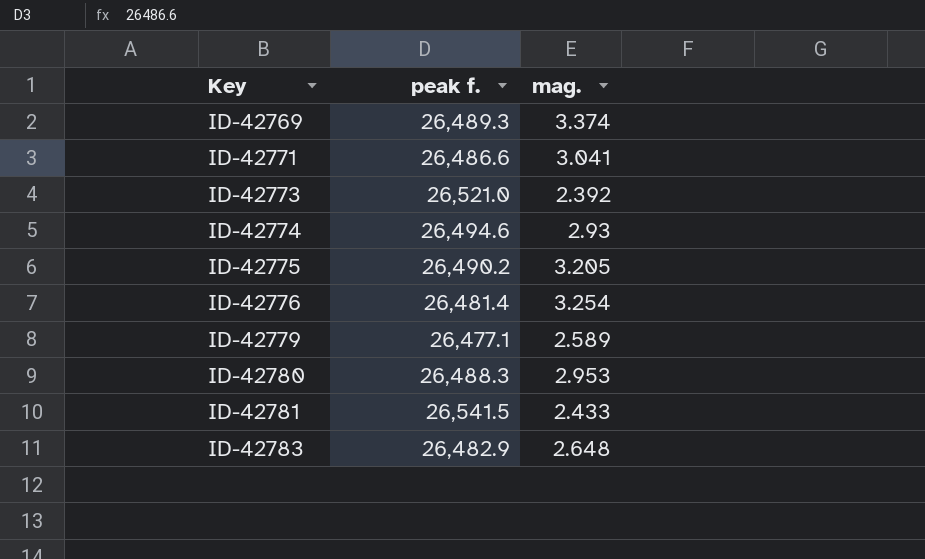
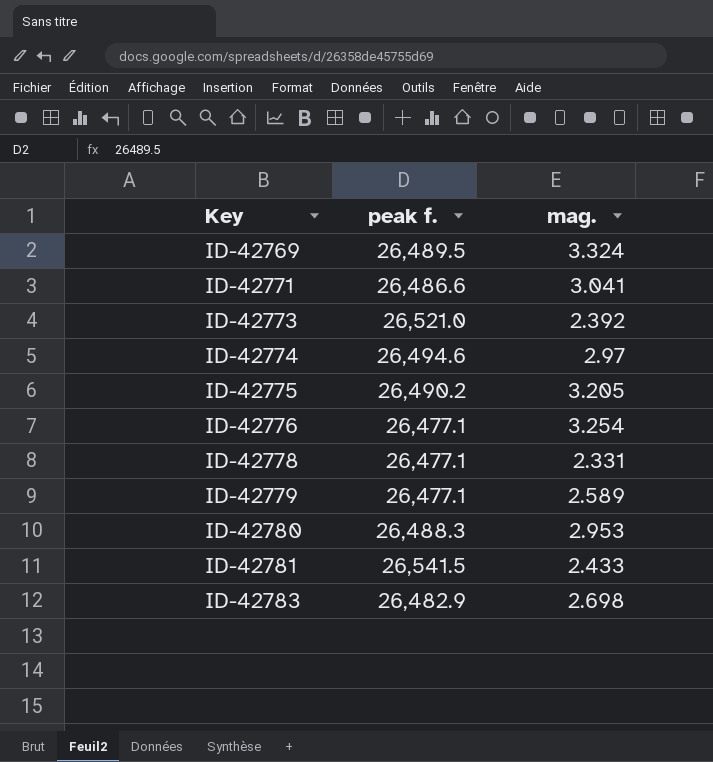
ID-42769 | peak f.: 26,489.3 -> 26,489.5
ID-42769 | mag.: 3.374 -> 3.324
ID-42774 | mag.: 2.93 -> 2.97
ID-42776 | peak f.: 26,481.4 -> 26,477.1
row ID-42778: none -> 26,477.1 | 2.331
ID-42783 | mag.: 2.648 -> 2.698

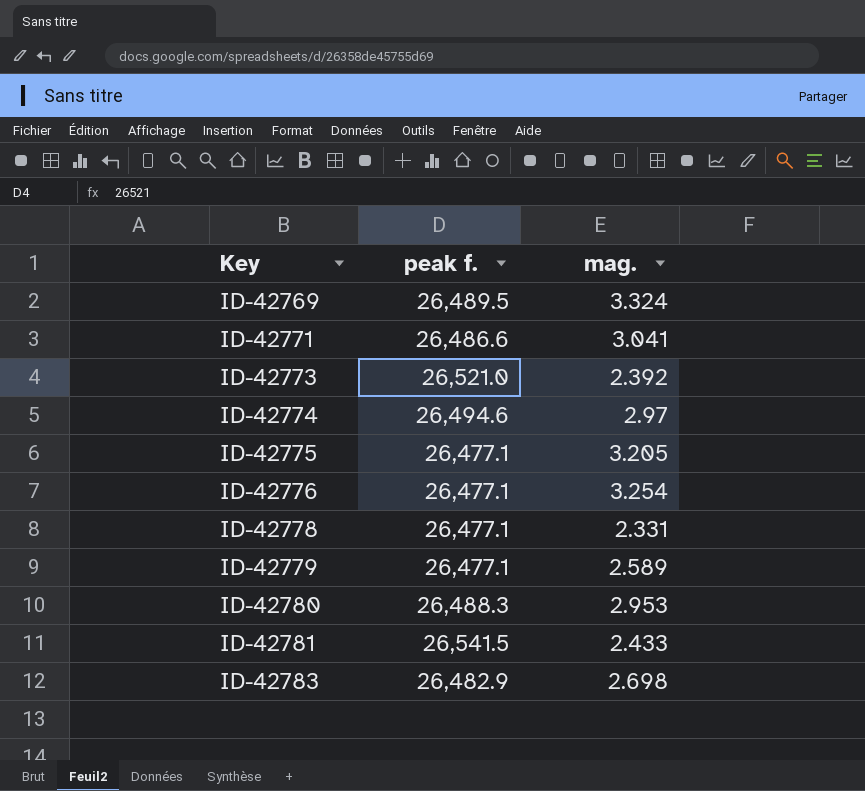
ID-42775 | peak f.: 26,490.2 -> 26,477.1

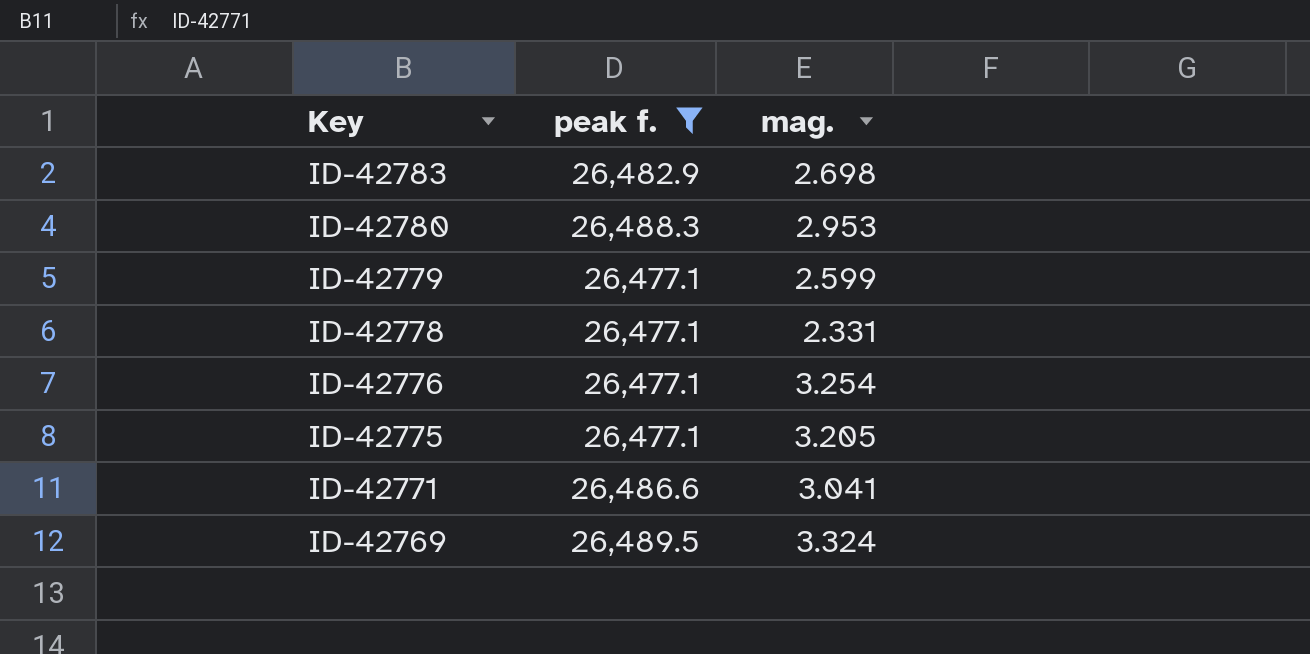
filter: none -> peak f. <= 26,489.5
row order: Key ascending -> Key descending
ID-42779 | mag.: 2.589 -> 2.599

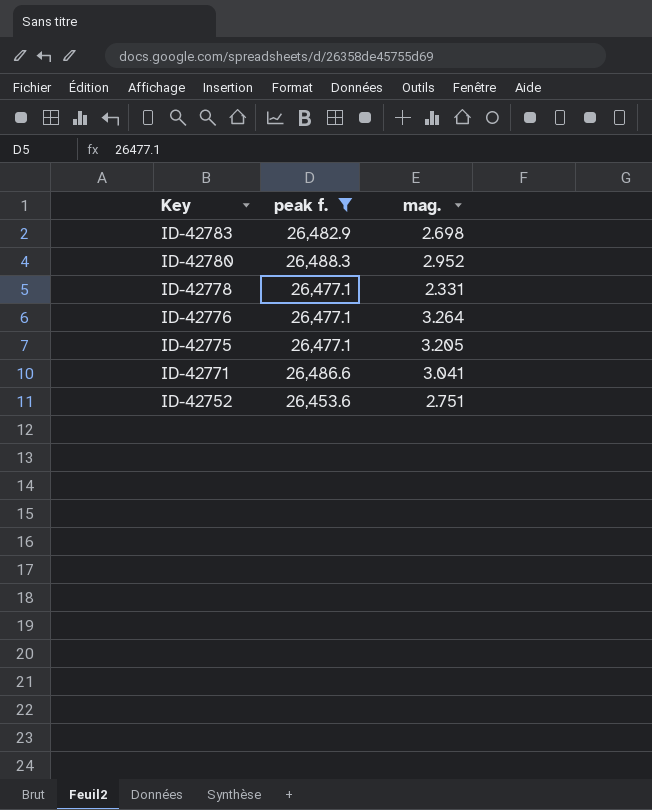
row ID-42779: 26,477.1 | 2.599 -> none
row ID-42769: 26,489.5 | 3.324 -> none
ID-42780 | mag.: 2.953 -> 2.952
ID-42776 | mag.: 3.254 -> 3.264
row ID-42752: none -> 26,453.6 | 2.751

